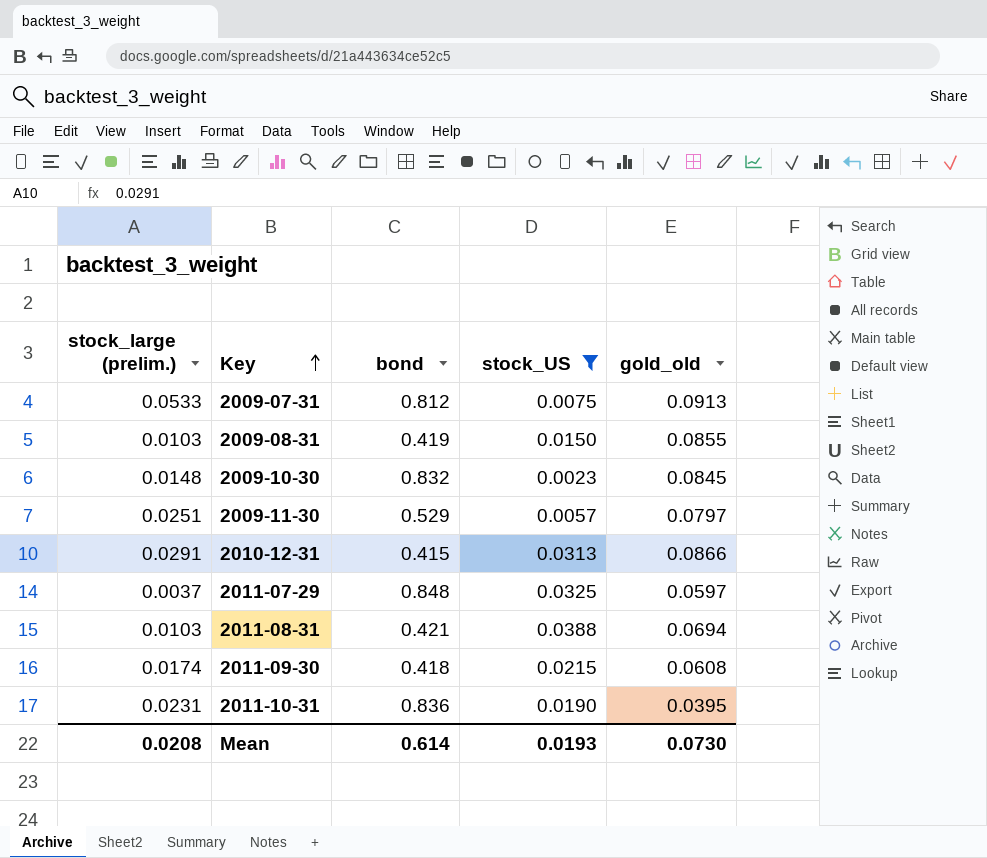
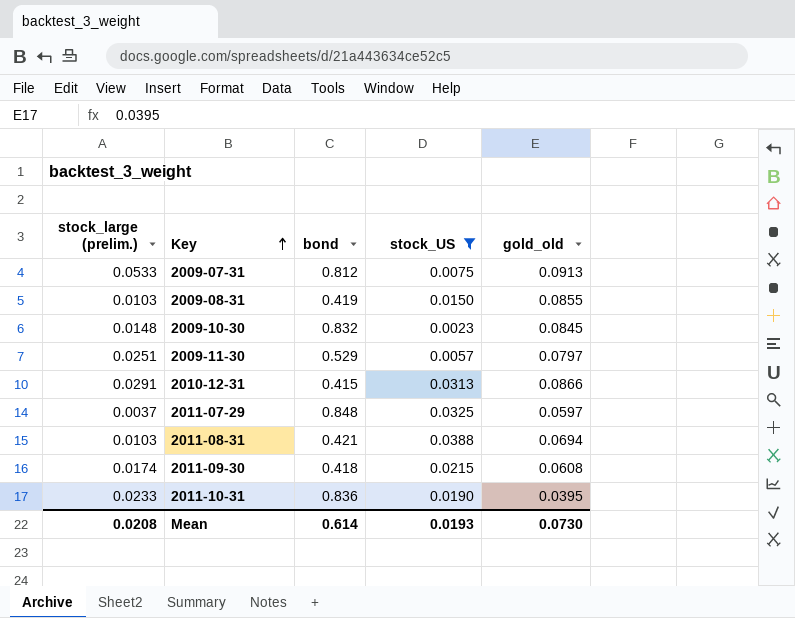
2011-10-31 | stock_large (prelim.): 0.0231 -> 0.0233

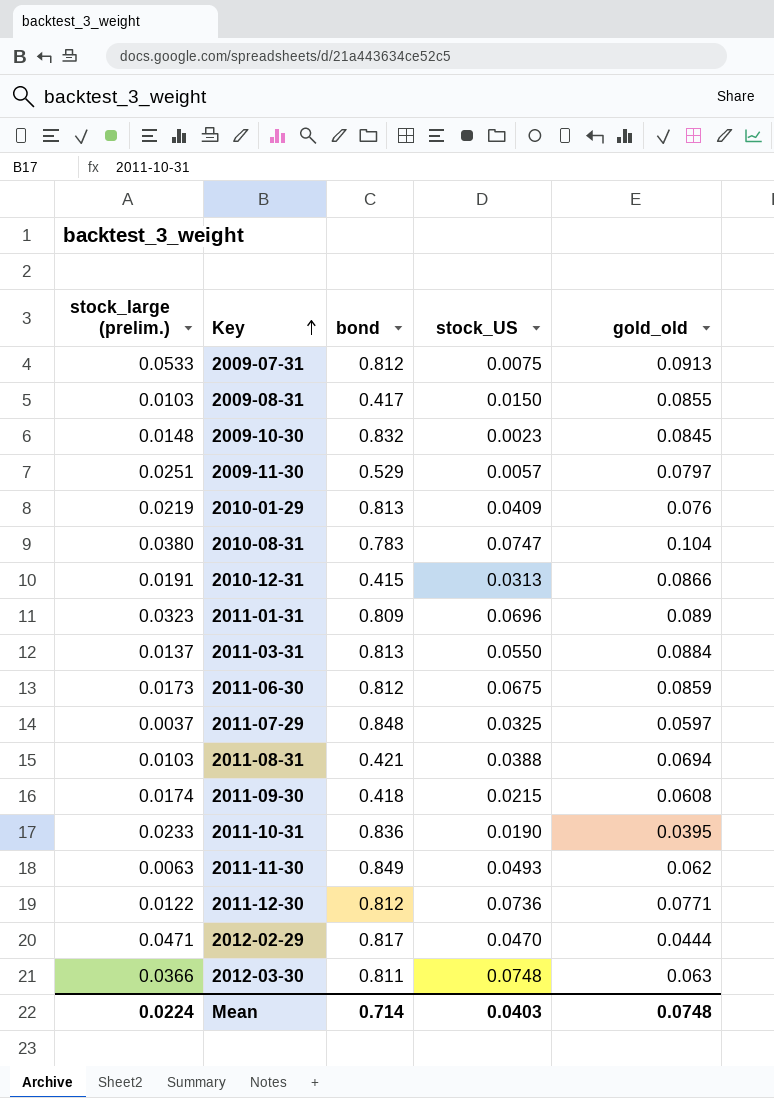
filter: stock_US <= 0.0388 -> none
2009-08-31 | bond: 0.419 -> 0.417
2010-12-31 | stock_large (prelim.): 0.0291 -> 0.0191
Mean | stock_large (prelim.): 0.0208 -> 0.0224
Mean | bond: 0.614 -> 0.714
Mean | stock_US: 0.0193 -> 0.0403
Mean | gold_old: 0.0730 -> 0.0748

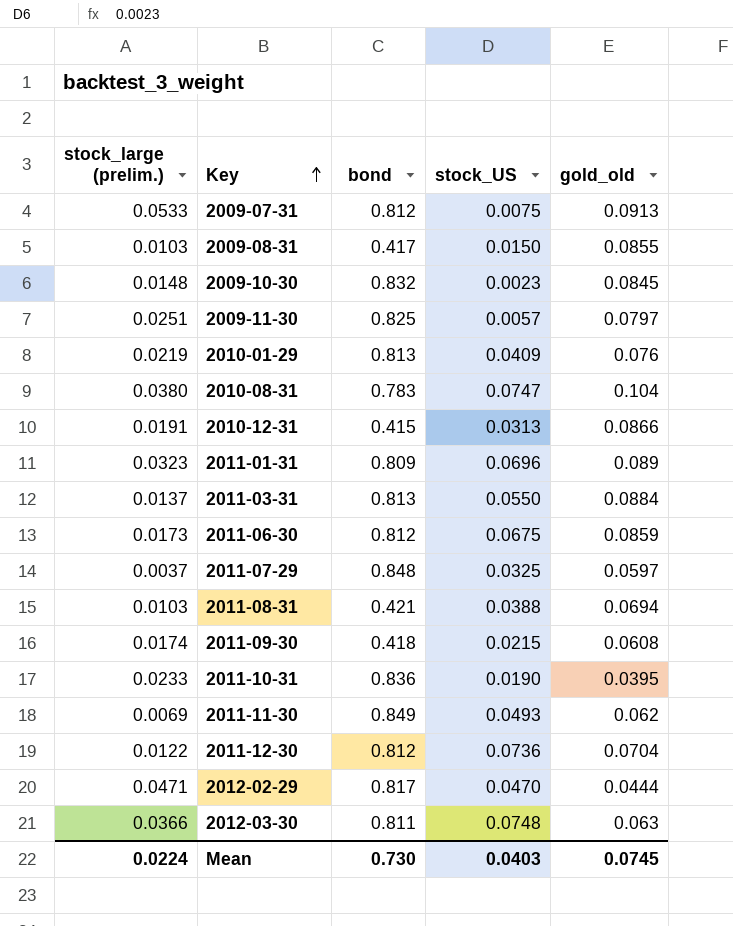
2009-11-30 | bond: 0.529 -> 0.825
2011-11-30 | stock_large (prelim.): 0.0063 -> 0.0069
2011-12-30 | gold_old: 0.0771 -> 0.0704
Mean | bond: 0.714 -> 0.730
Mean | gold_old: 0.0748 -> 0.0745

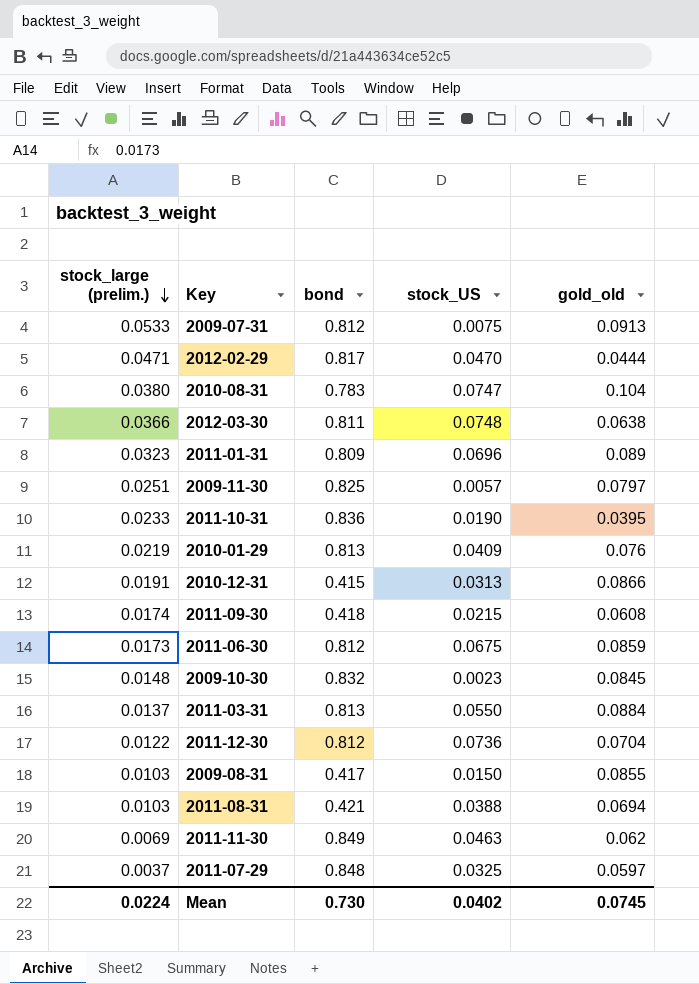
row order: Key ascending -> stock_large (prelim.) descending
2012-03-30 | gold_old: 0.063 -> 0.0638
2011-11-30 | stock_US: 0.0493 -> 0.0463
Mean | stock_US: 0.0403 -> 0.0402

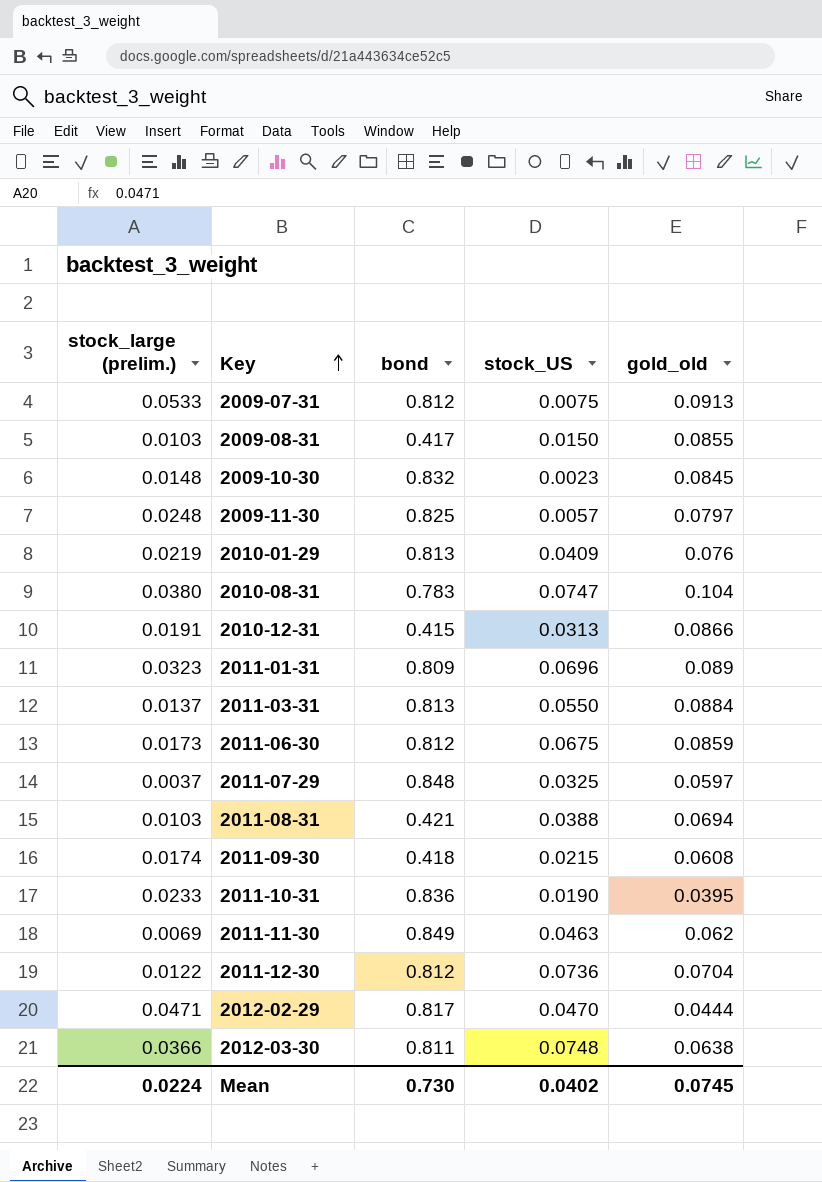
row order: stock_large (prelim.) descending -> Key ascending
2009-11-30 | stock_large (prelim.): 0.0251 -> 0.0248

